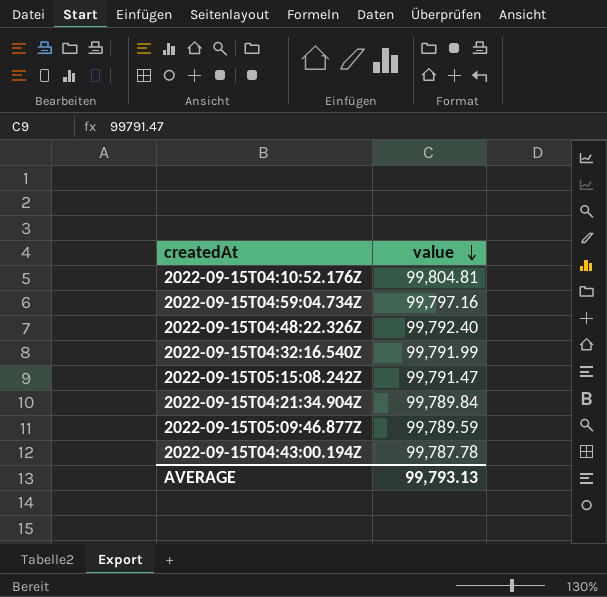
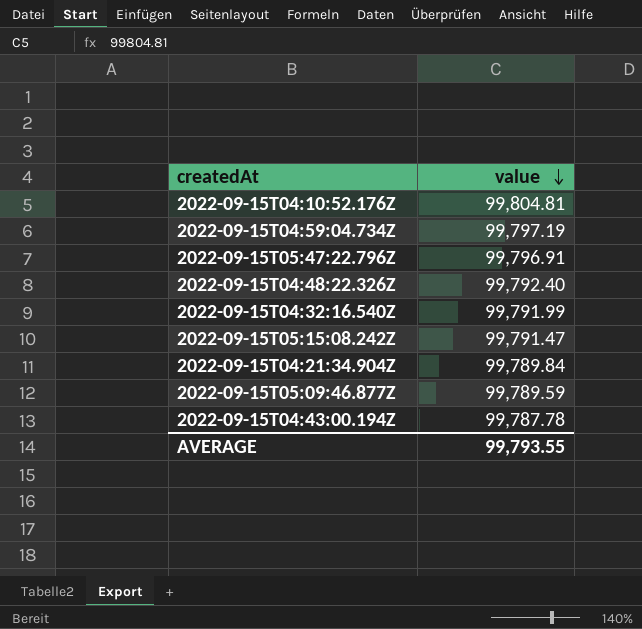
2022-09-15T04:59:04.734Z | value: 99,797.16 -> 99,797.19
row 2022-09-15T05:47:22.796Z: none -> 99,796.91
AVERAGE | value: 99,793.13 -> 99,793.55

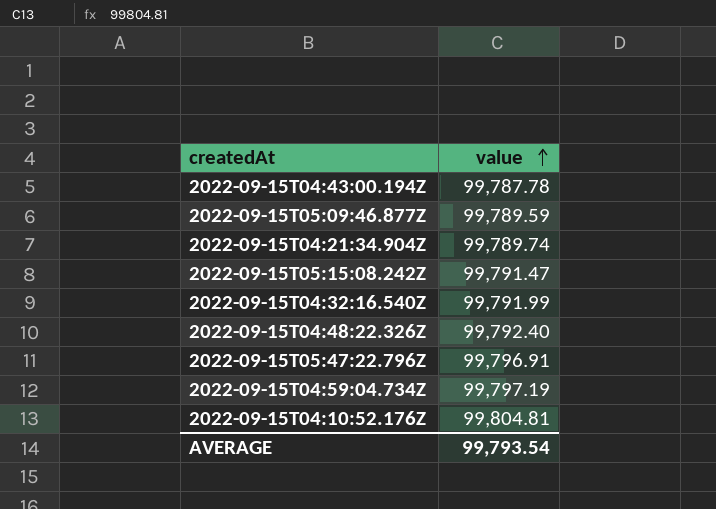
row order: value descending -> value ascending
2022-09-15T04:21:34.904Z | value: 99,789.84 -> 99,789.74
AVERAGE | value: 99,793.55 -> 99,793.54

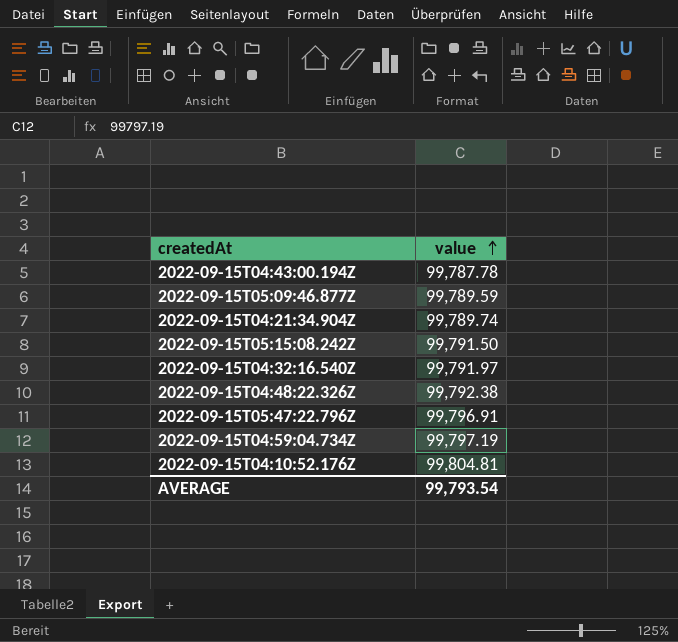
2022-09-15T05:15:08.242Z | value: 99,791.47 -> 99,791.50
2022-09-15T04:32:16.540Z | value: 99,791.99 -> 99,791.97
2022-09-15T04:48:22.326Z | value: 99,792.40 -> 99,792.38

